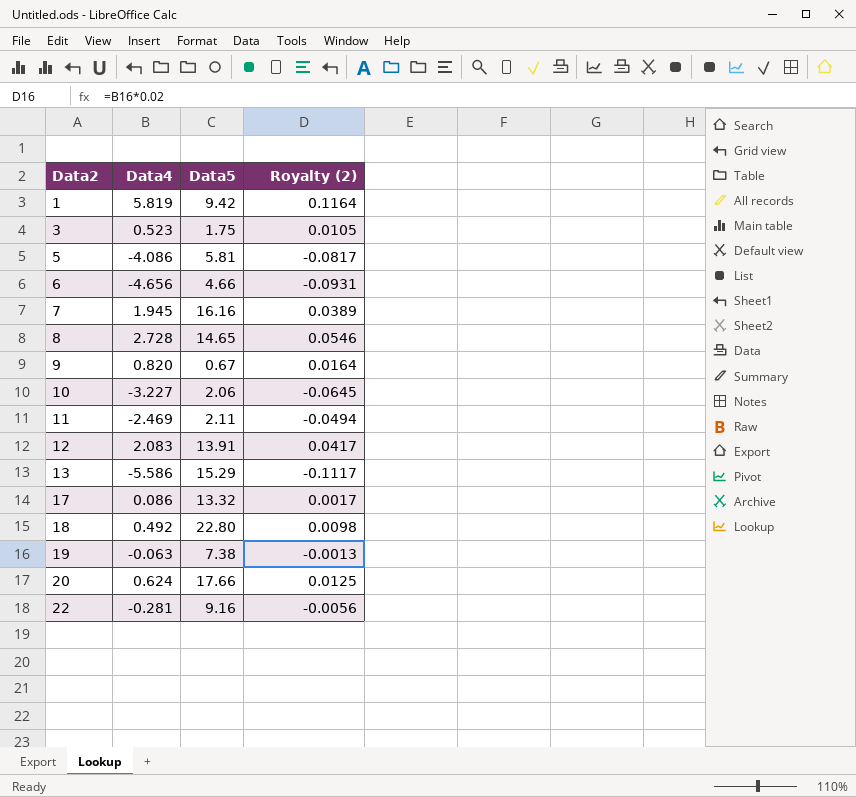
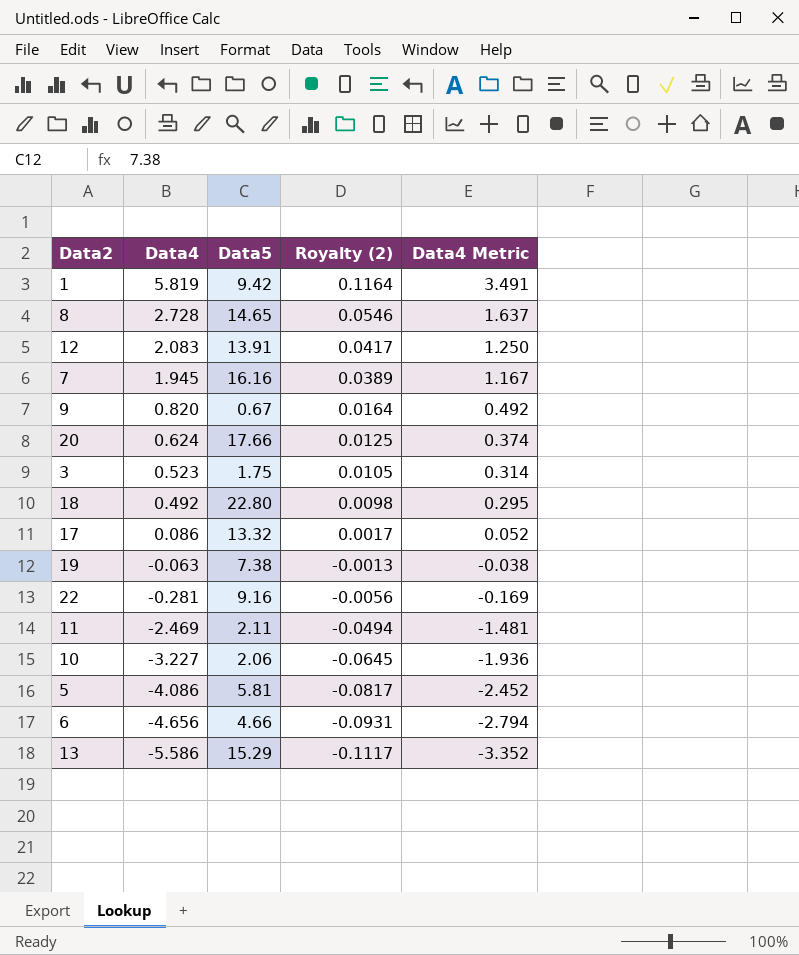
row order: Data2 ascending -> Data4 descending
column Data4 Metric | formula: none -> [Data4] * 0.6

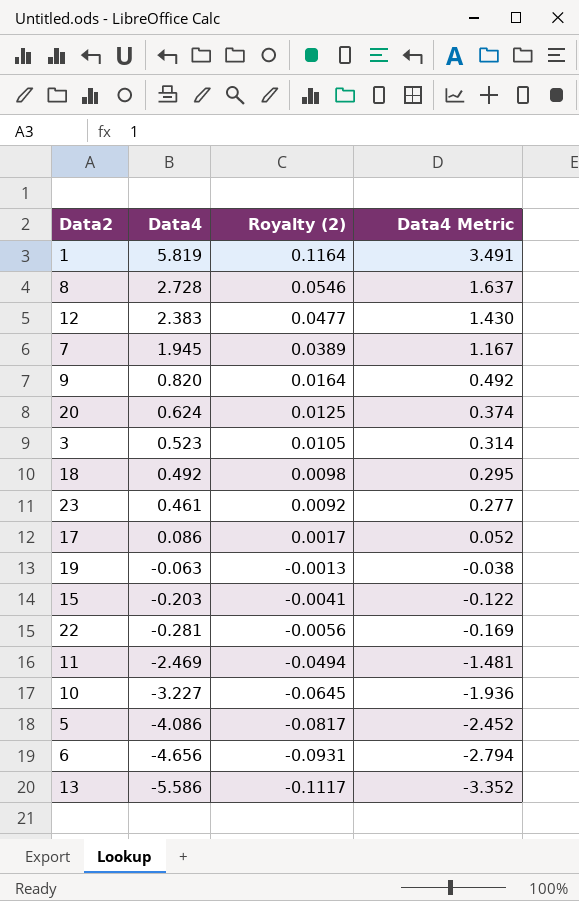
column Data5 | position: 3 -> none
12 | Data4: 2.083 -> 2.383
12 | Royalty (2): 0.0417 -> 0.0477
12 | Data4 Metric: 1.250 -> 1.430
row 23: none -> 0.461 | 0.0092 | 0.277
row 15: none -> -0.203 | -0.0041 | -0.122

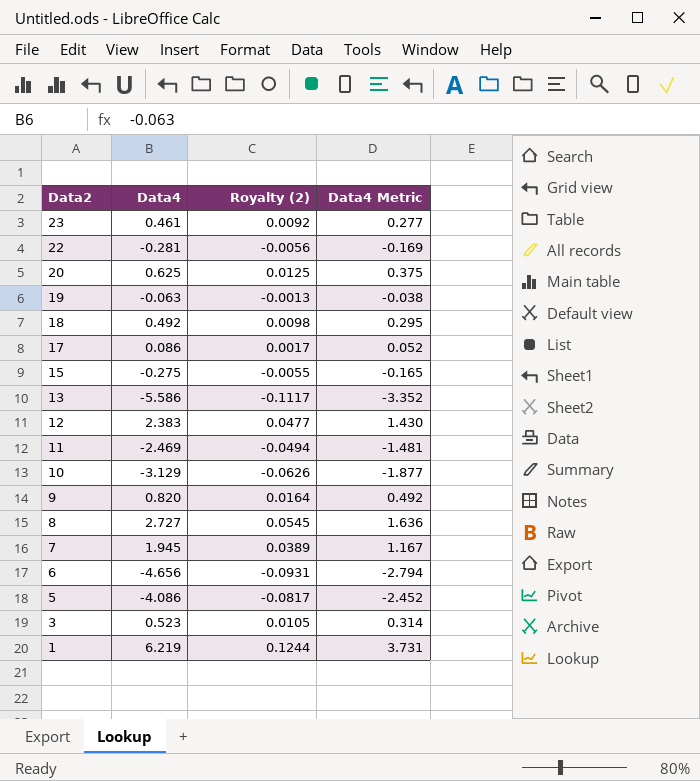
row order: Data4 descending -> Data2 descending
20 | Data4: 0.624 -> 0.625
20 | Data4 Metric: 0.374 -> 0.375
15 | Data4: -0.203 -> -0.275
15 | Royalty (2): -0.0041 -> -0.0055
15 | Data4 Metric: -0.122 -> -0.165
10 | Data4: -3.227 -> -3.129
10 | Royalty (2): -0.0645 -> -0.0626
10 | Data4 Metric: -1.936 -> -1.877
8 | Data4: 2.728 -> 2.727
8 | Royalty (2): 0.0546 -> 0.0545
8 | Data4 Metric: 1.637 -> 1.636
1 | Data4: 5.819 -> 6.219
1 | Royalty (2): 0.1164 -> 0.1244
1 | Data4 Metric: 3.491 -> 3.731

